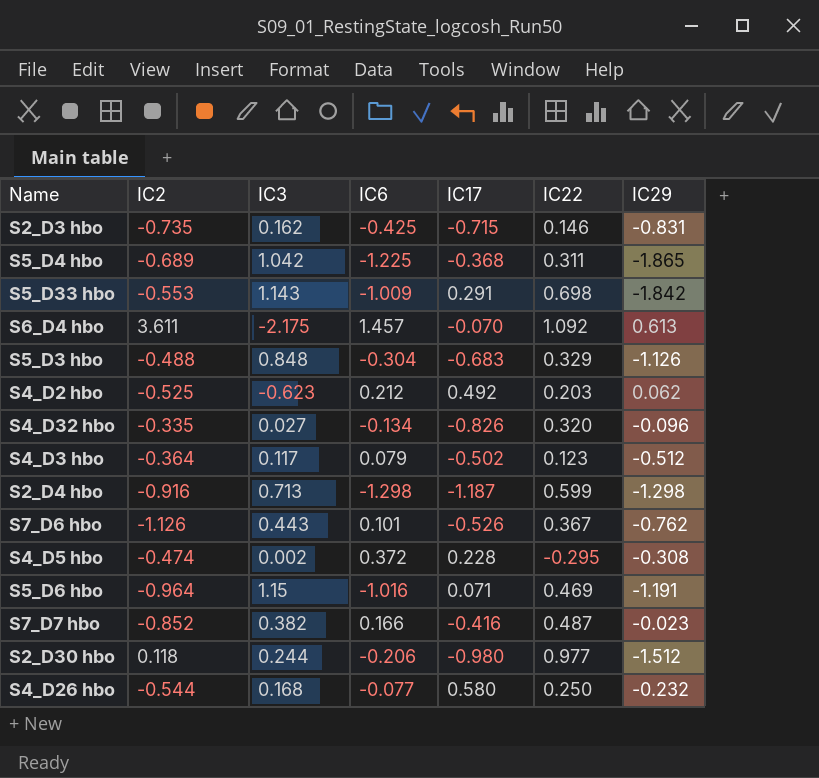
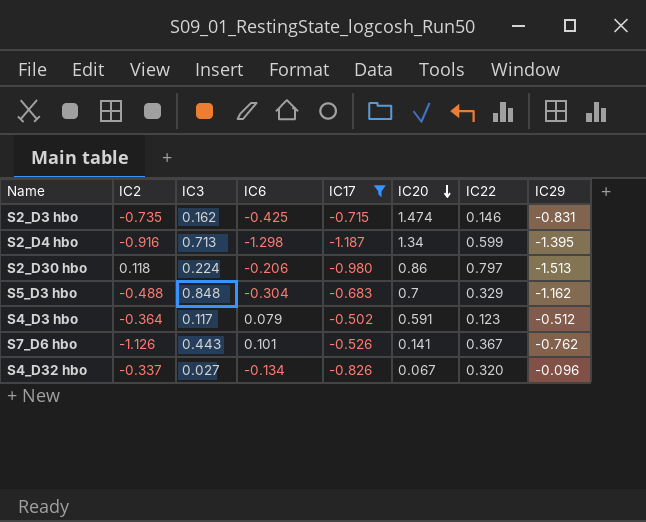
filter: none -> IC17 <= -0.502
row order: none -> IC20 descending
column IC20 | position: none -> 6
S2_D4 hbo | IC29: -1.298 -> -1.395
S2_D30 hbo | IC3: 0.244 -> 0.224
S2_D30 hbo | IC22: 0.977 -> 0.797
S2_D30 hbo | IC29: -1.512 -> -1.513
S5_D3 hbo | IC29: -1.126 -> -1.162
S4_D32 hbo | IC2: -0.335 -> -0.337

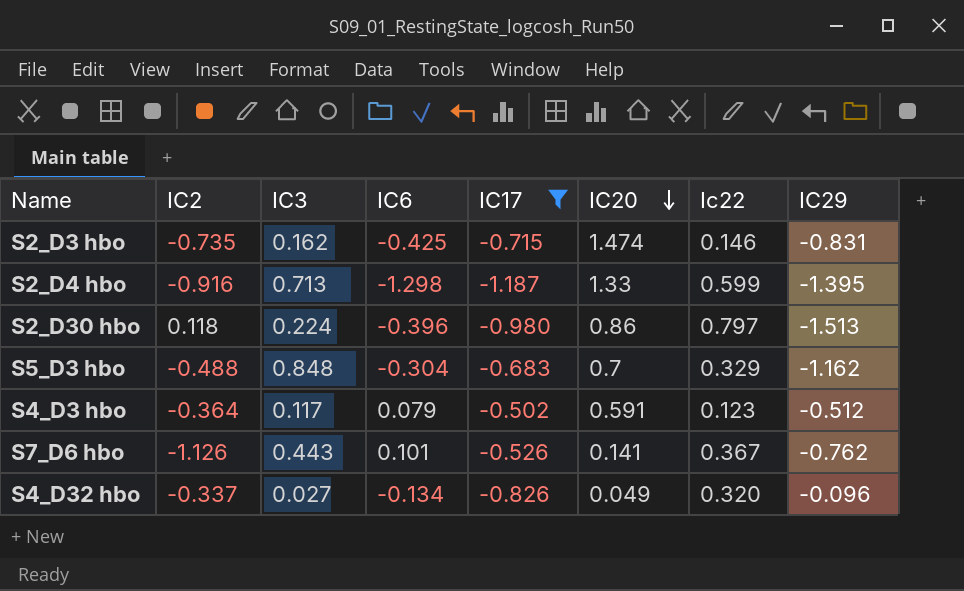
column name: IC22 -> Ic22
S2_D4 hbo | IC20: 1.34 -> 1.33
S2_D30 hbo | IC6: -0.206 -> -0.396
S4_D32 hbo | IC20: 0.067 -> 0.049

